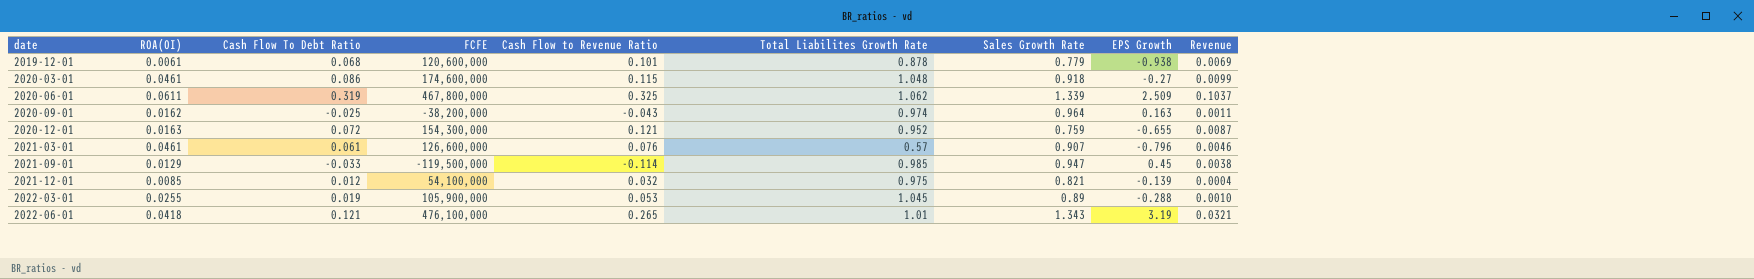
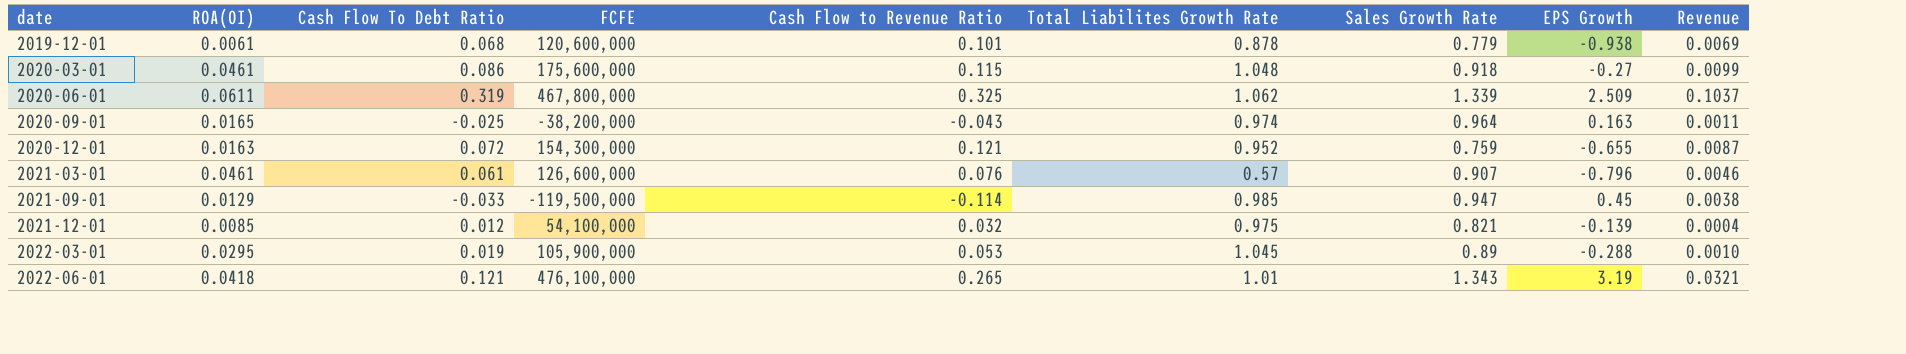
2020-03-01 | FCFE: 174,600,000 -> 175,600,000
2020-09-01 | ROA(OI): 0.0162 -> 0.0165
2022-03-01 | ROA(OI): 0.0255 -> 0.0295

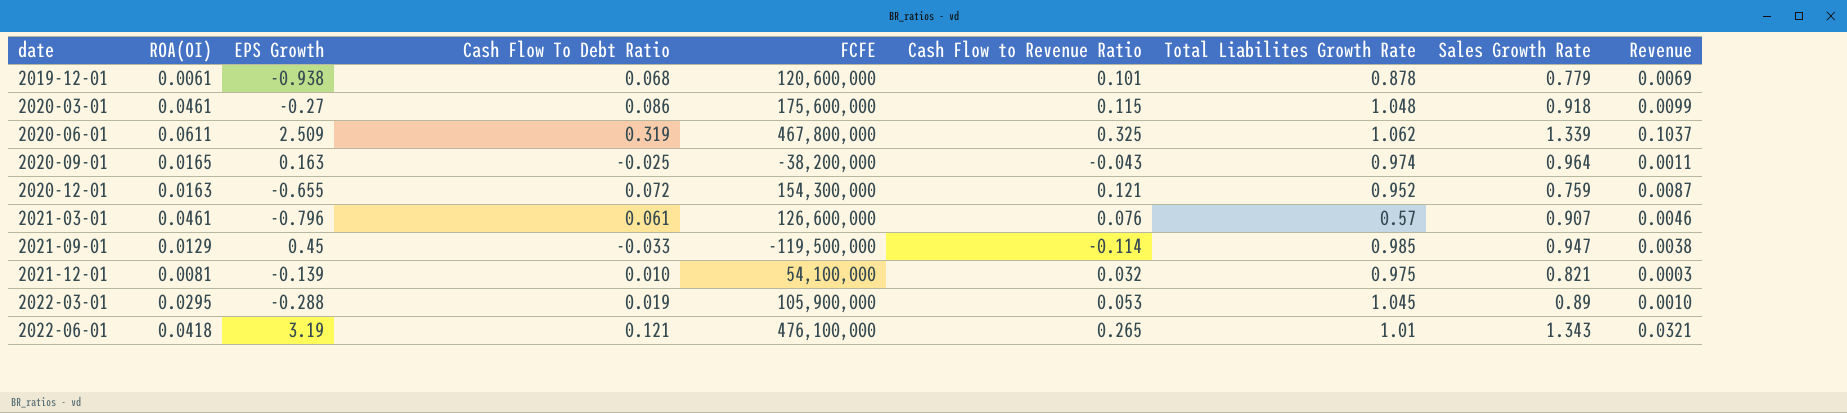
column EPS Growth | position: 8 -> 3
2021-12-01 | ROA(OI): 0.0085 -> 0.0081
2021-12-01 | Cash Flow To Debt Ratio: 0.012 -> 0.010
2021-12-01 | Revenue: 0.0004 -> 0.0003

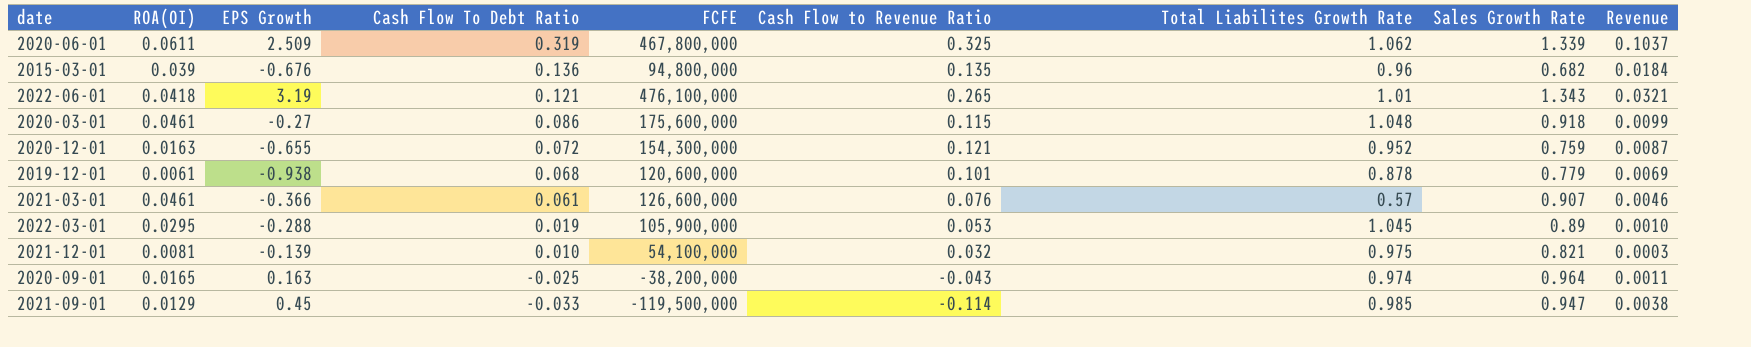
row order: date ascending -> Cash Flow To Debt Ratio descending
row 2015-03-01: none -> 0.039 | -0.676 | 0.136 | 94,800,000 | 0.135 | 0.96 | 0.682 | 0.0184
2021-03-01 | EPS Growth: -0.796 -> -0.366

